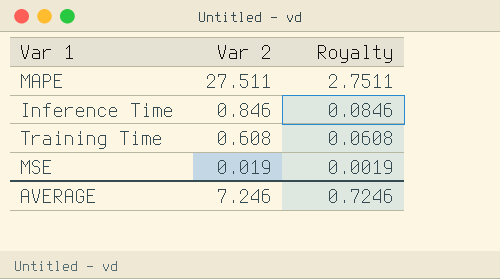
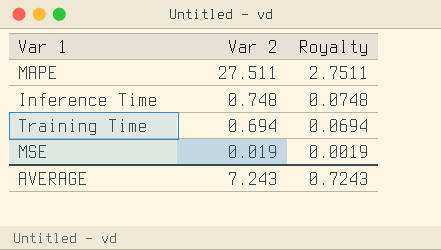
Inference Time | Var 2: 0.846 -> 0.748
Inference Time | Royalty: 0.0846 -> 0.0748
Training Time | Var 2: 0.608 -> 0.694
Training Time | Royalty: 0.0608 -> 0.0694
AVERAGE | Var 2: 7.246 -> 7.243
AVERAGE | Royalty: 0.7246 -> 0.7243

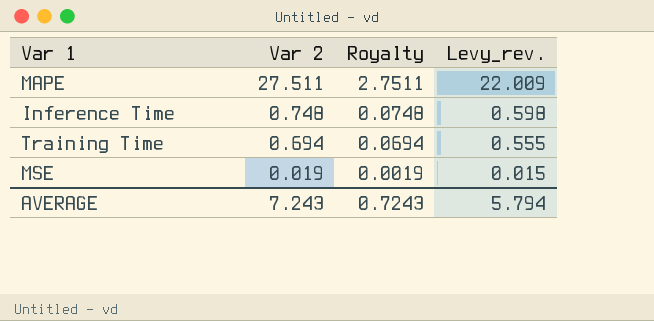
column Levy_rev. | formula: none -> [Var 2] * 0.8

